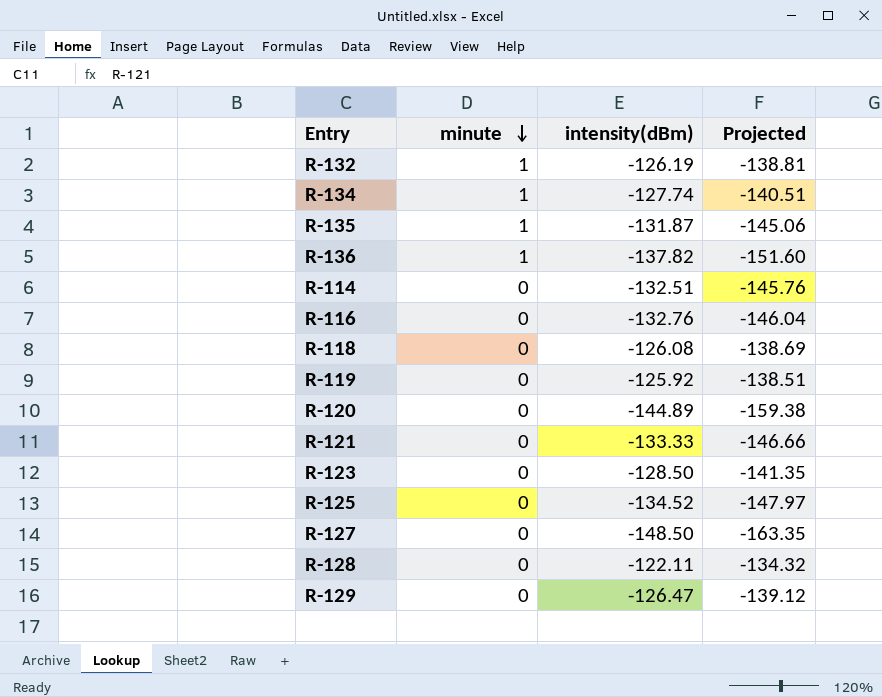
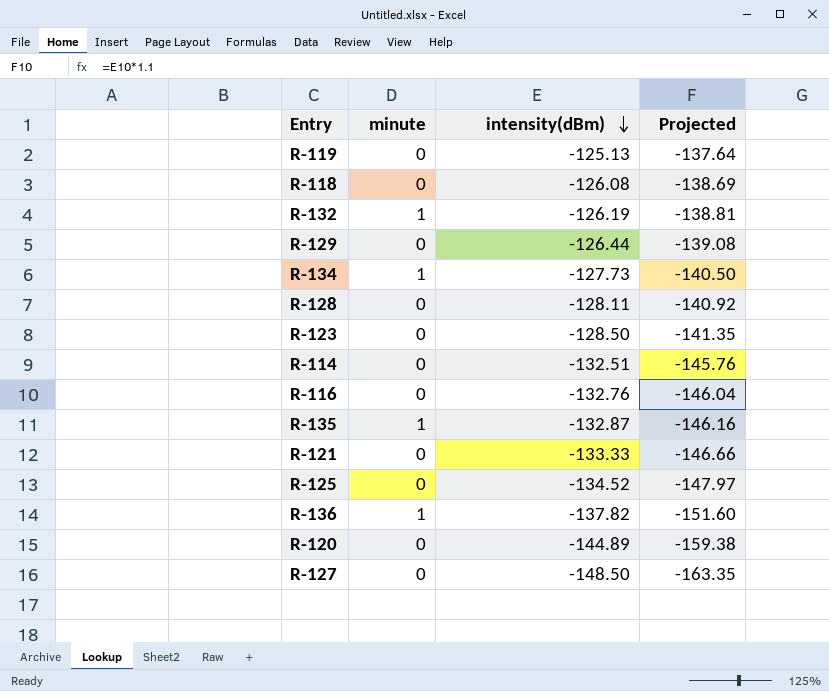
row order: minute descending -> intensity(dBm) descending
R-119 | intensity(dBm): -125.92 -> -125.13
R-119 | Projected: -138.51 -> -137.64
R-129 | intensity(dBm): -126.47 -> -126.44
R-129 | Projected: -139.12 -> -139.08
R-134 | intensity(dBm): -127.74 -> -127.73
R-134 | Projected: -140.51 -> -140.50
R-128 | intensity(dBm): -122.11 -> -128.11
R-128 | Projected: -134.32 -> -140.92
R-135 | intensity(dBm): -131.87 -> -132.87
R-135 | Projected: -145.06 -> -146.16

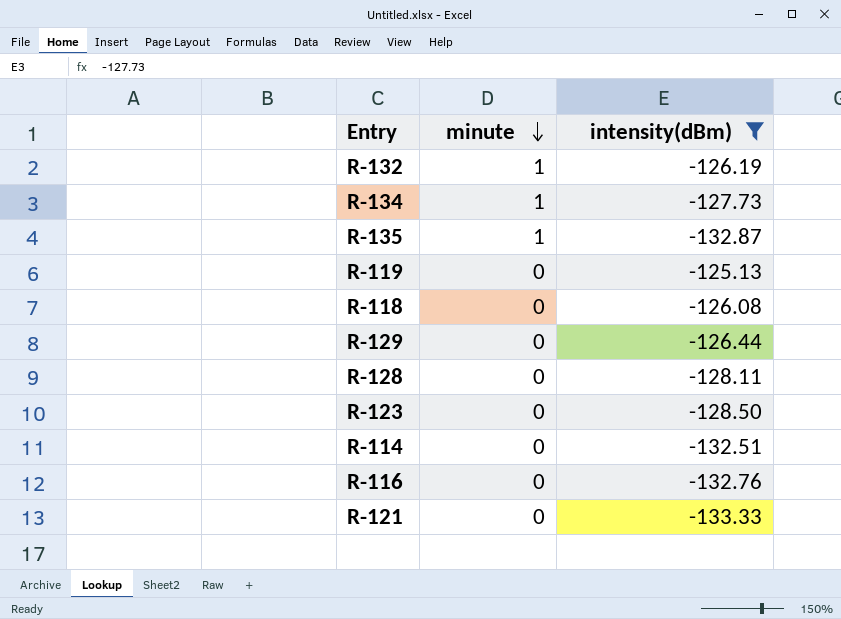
filter: none -> intensity(dBm) >= -133.33
row order: intensity(dBm) descending -> minute descending
column Projected | formula: [intensity(dBm)] * 1.1 -> none

